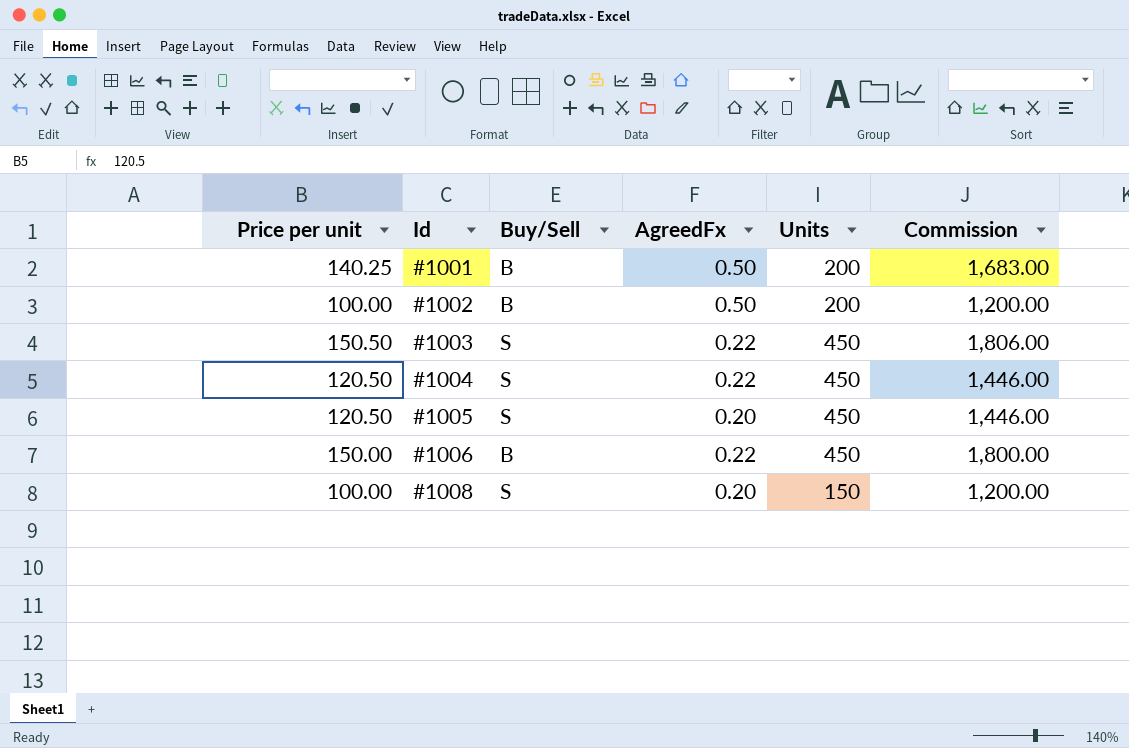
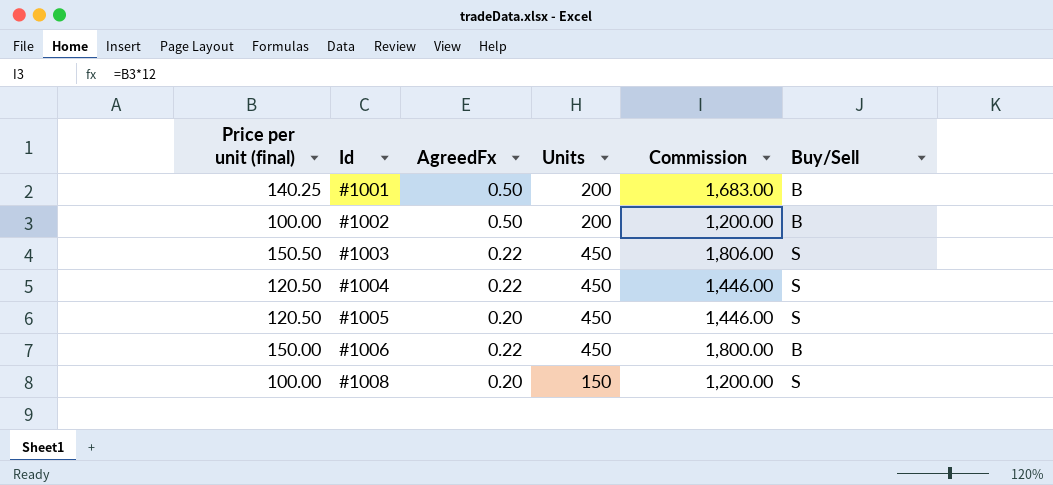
column name: Price per unit -> Price per unit (final)
column Buy/Sell | position: 3 -> 6

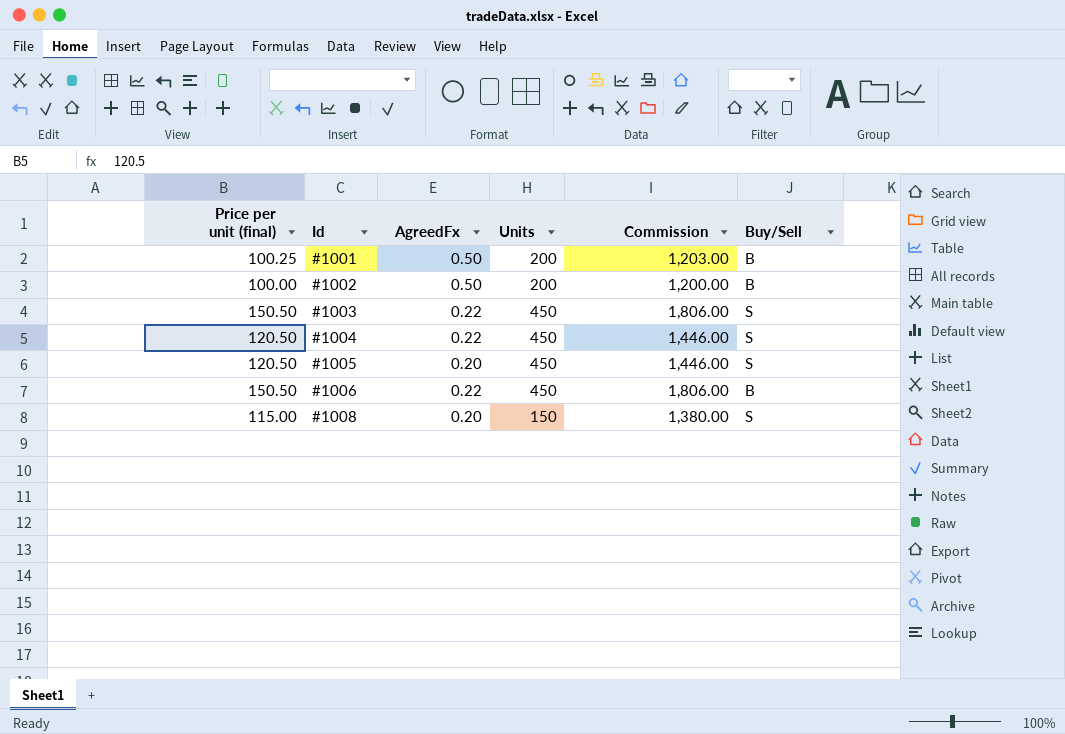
#1001 | Price per unit (final): 140.25 -> 100.25
#1001 | Commission: 1,683.00 -> 1,203.00
#1006 | Price per unit (final): 150.00 -> 150.50
#1006 | Commission: 1,800.00 -> 1,806.00
#1008 | Price per unit (final): 100.00 -> 115.00
#1008 | Commission: 1,200.00 -> 1,380.00

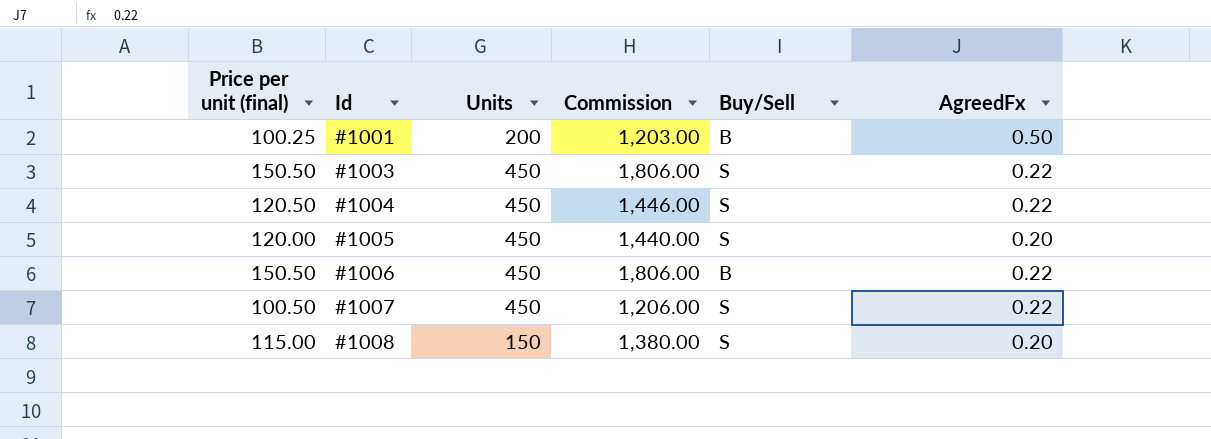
column AgreedFx | position: 3 -> 6
row #1002: 100.00 | 0.50 | 200 | 1,200.00 | B -> none
#1005 | Price per unit (final): 120.50 -> 120.00
#1005 | Commission: 1,446.00 -> 1,440.00
row #1007: none -> 100.50 | 450 | 1,206.00 | S | 0.22

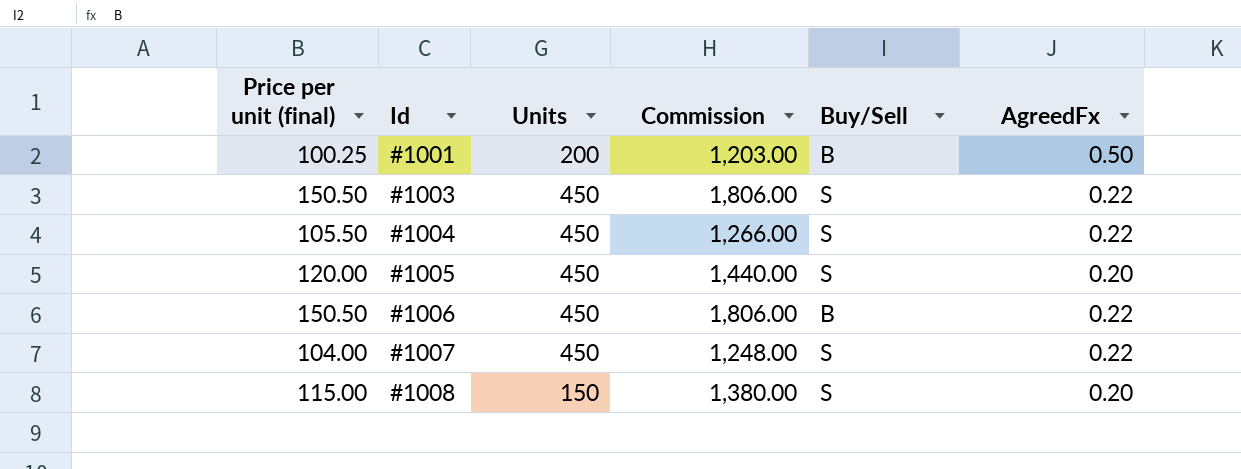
#1004 | Price per unit (final): 120.50 -> 105.50
#1004 | Commission: 1,446.00 -> 1,266.00
#1007 | Price per unit (final): 100.50 -> 104.00
#1007 | Commission: 1,206.00 -> 1,248.00

